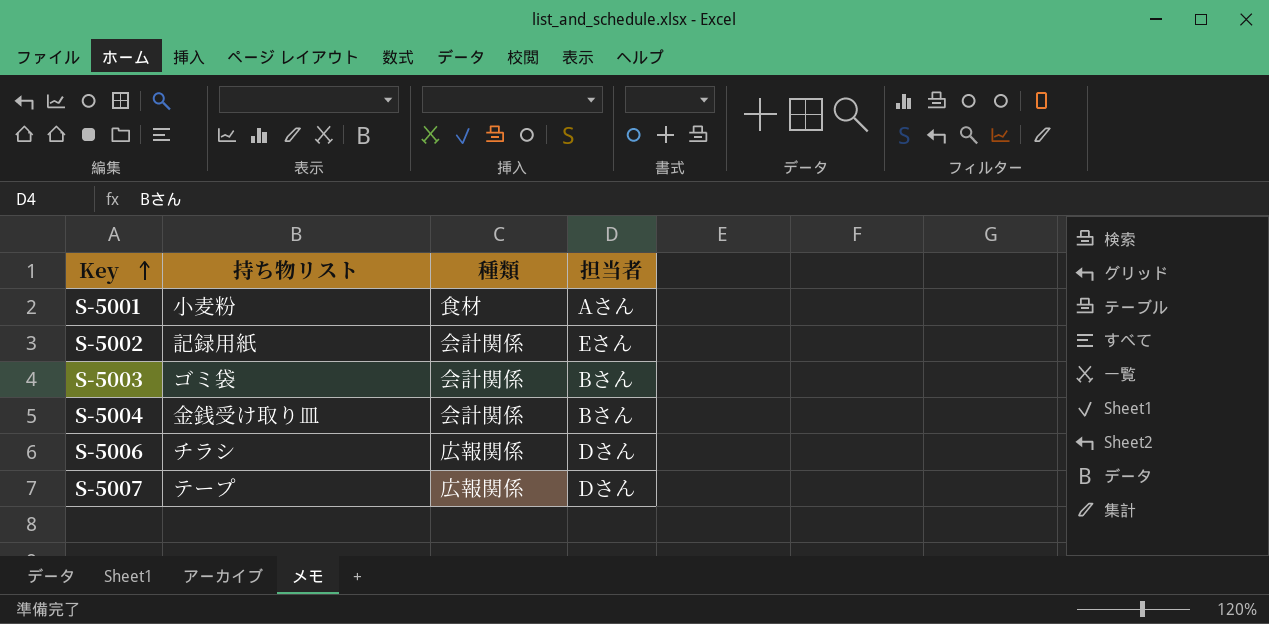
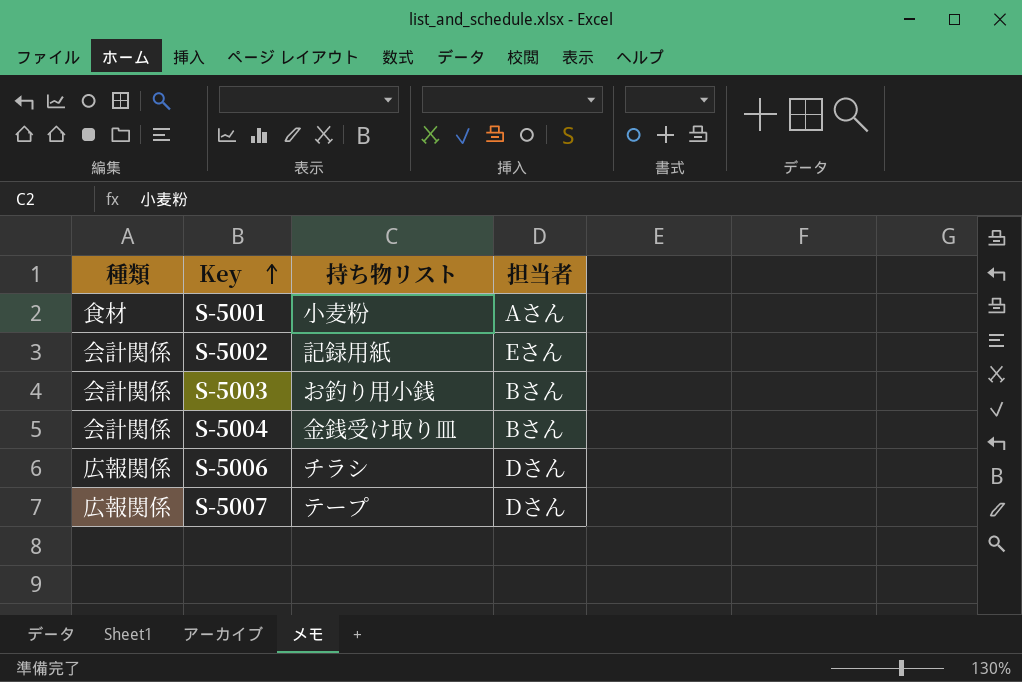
column 種類 | position: 3 -> 1
S-5003 | 持ち物リスト: ゴミ袋 -> お釣り用小銭

